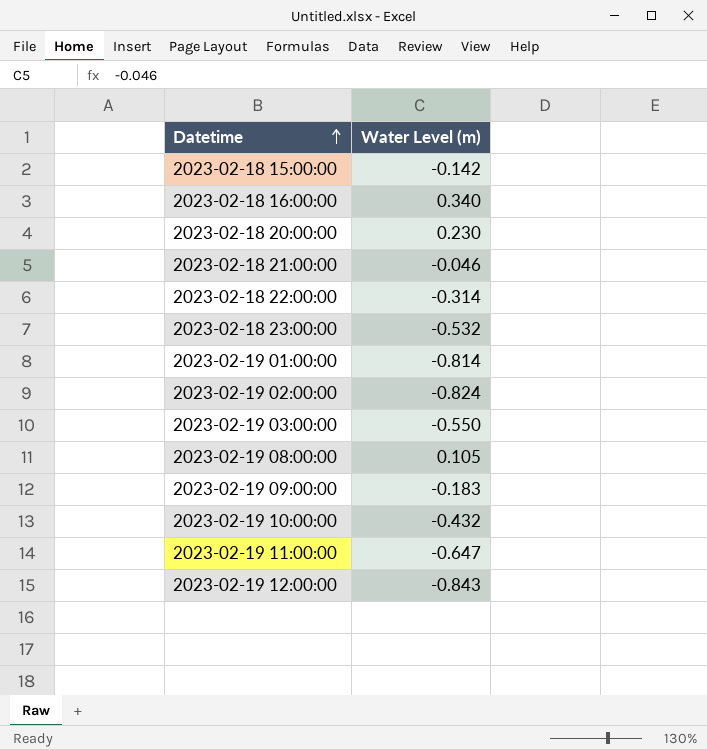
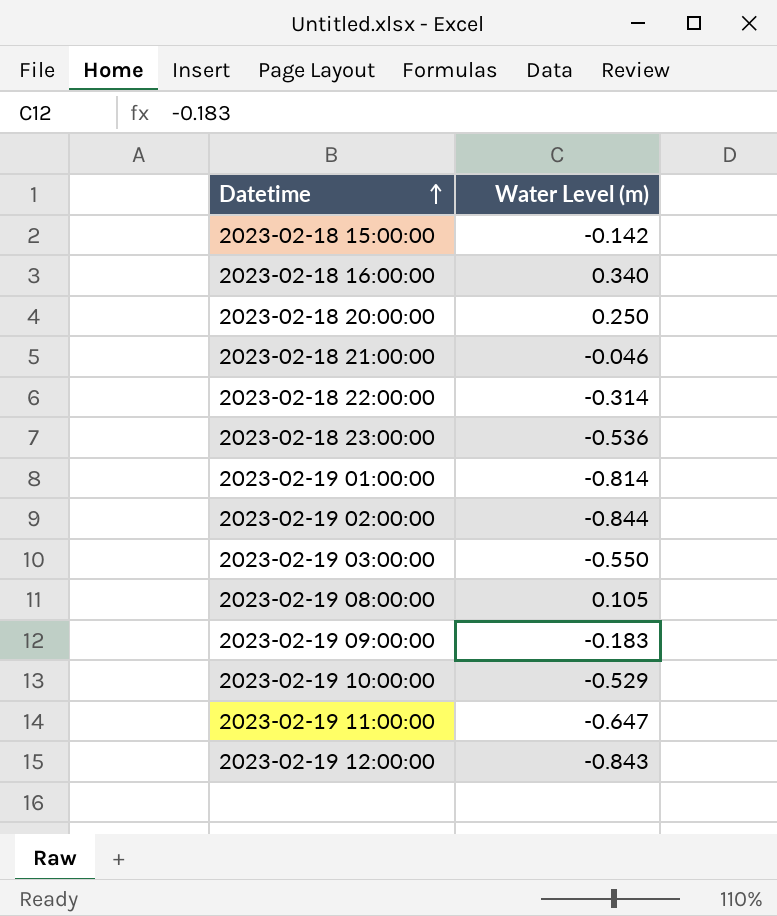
2023-02-18 20:00:00 | Water Level (m): 0.230 -> 0.250
2023-02-18 23:00:00 | Water Level (m): -0.532 -> -0.536
2023-02-19 02:00:00 | Water Level (m): -0.824 -> -0.844
2023-02-19 10:00:00 | Water Level (m): -0.432 -> -0.529

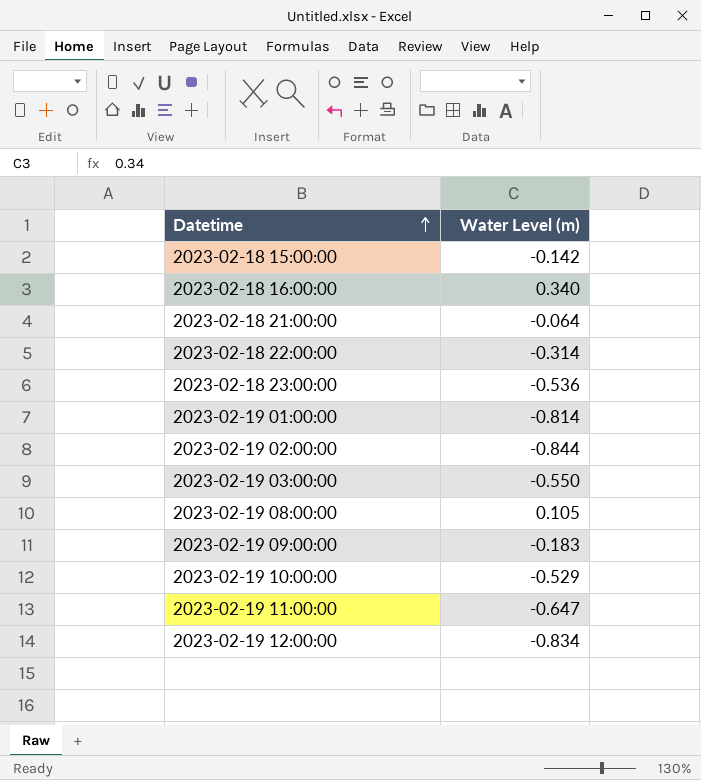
row 2023-02-18 20:00:00: 0.250 -> none
2023-02-18 21:00:00 | Water Level (m): -0.046 -> -0.064
2023-02-19 12:00:00 | Water Level (m): -0.843 -> -0.834

